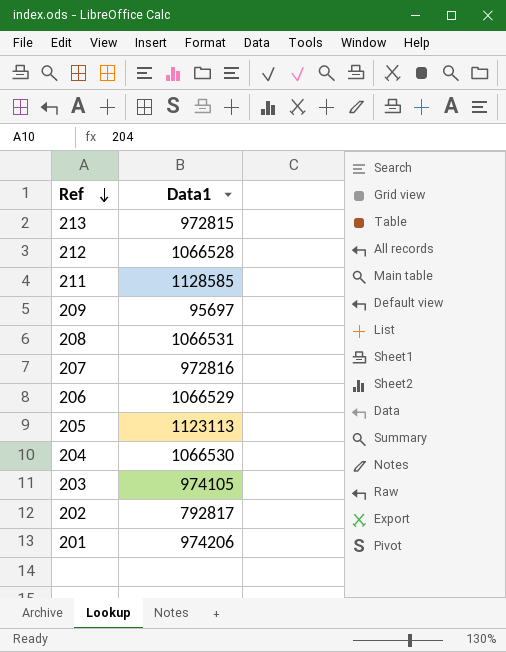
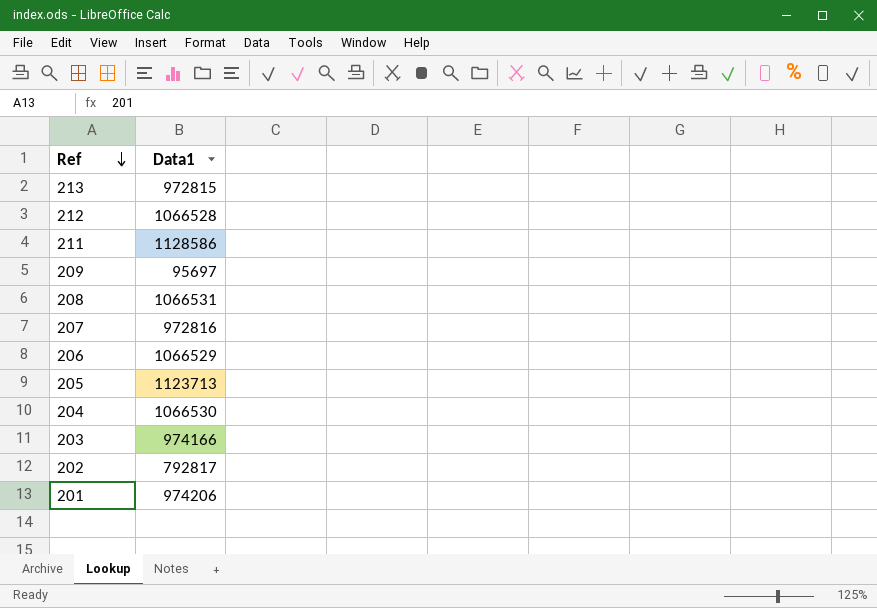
211 | Data1: 1128585 -> 1128586
205 | Data1: 1123113 -> 1123713
203 | Data1: 974105 -> 974166

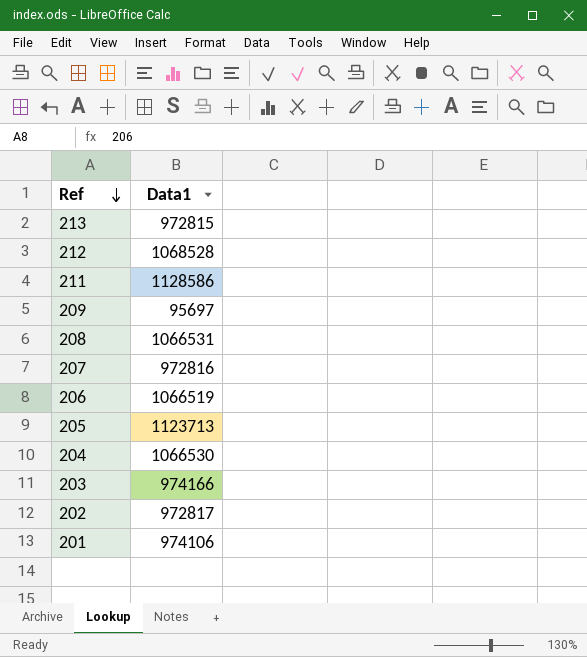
212 | Data1: 1066528 -> 1068528
206 | Data1: 1066529 -> 1066519
202 | Data1: 792817 -> 972817
201 | Data1: 974206 -> 974106

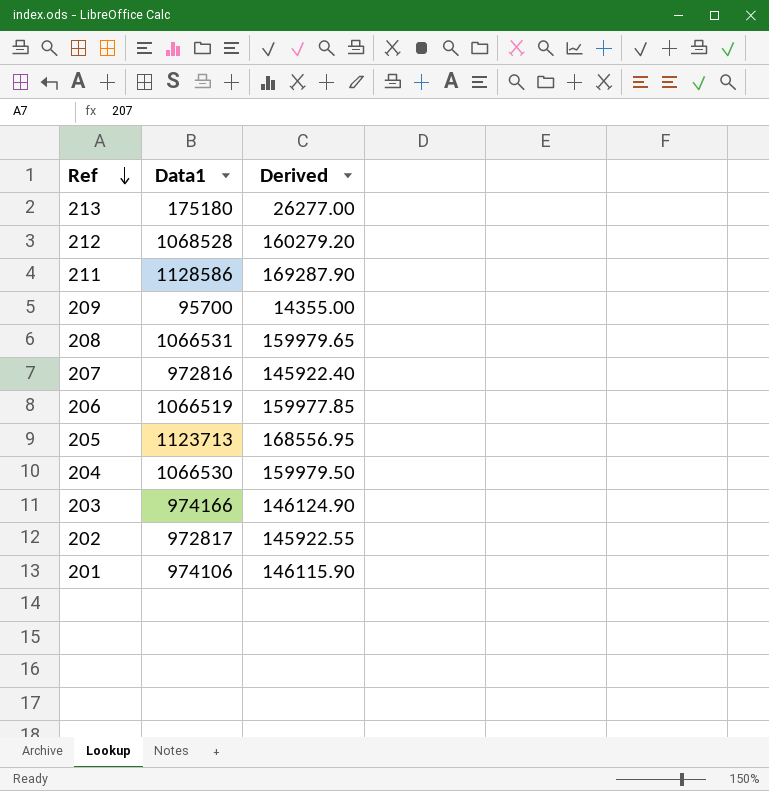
column Derived | formula: none -> [Data1] * 0.15
213 | Data1: 972815 -> 175180
209 | Data1: 95697 -> 95700

